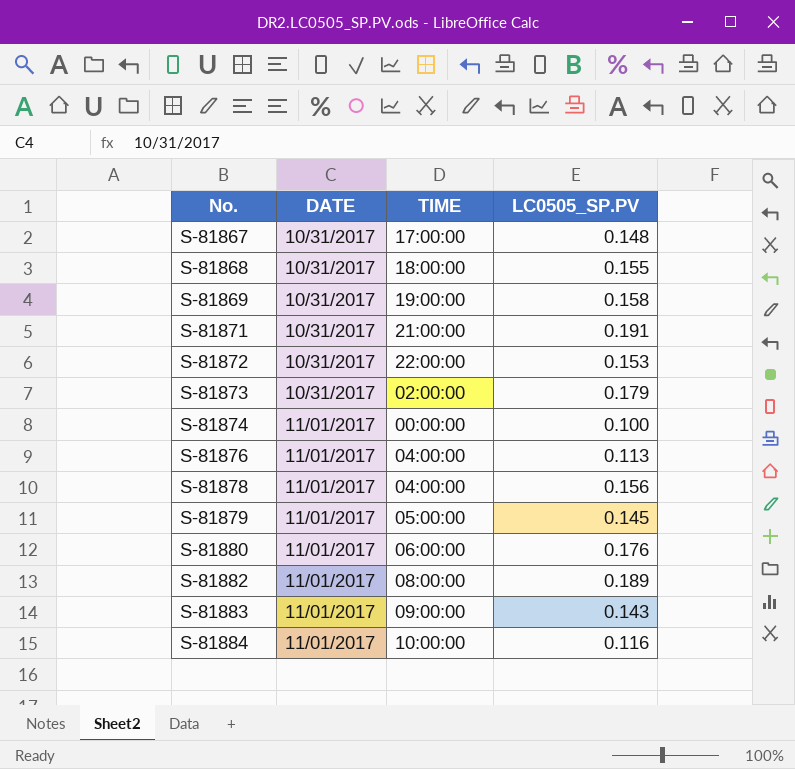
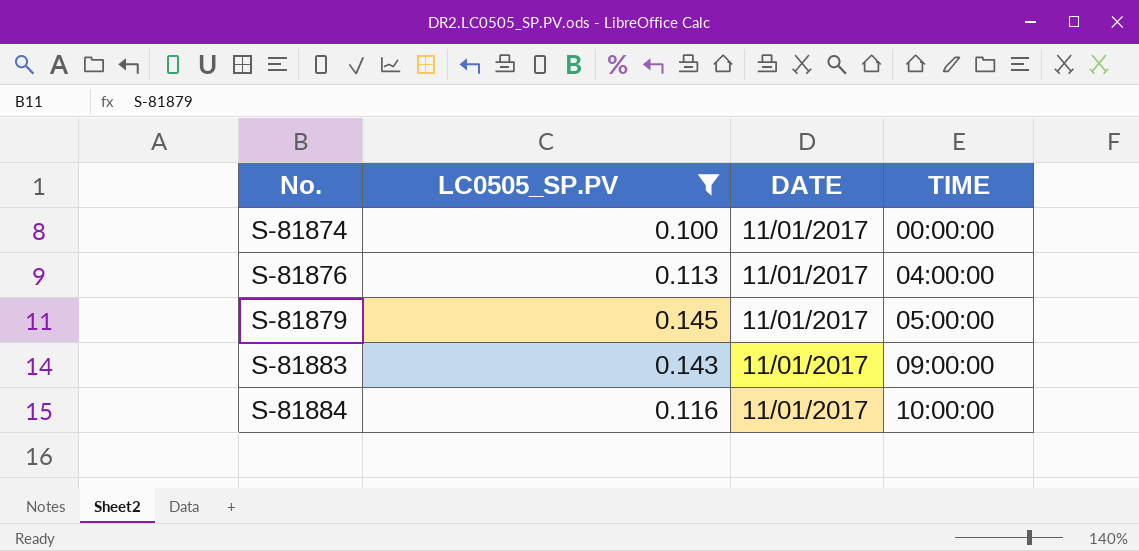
filter: none -> LC0505_SP.PV <= 0.145
column LC0505_SP.PV | position: 4 -> 2

